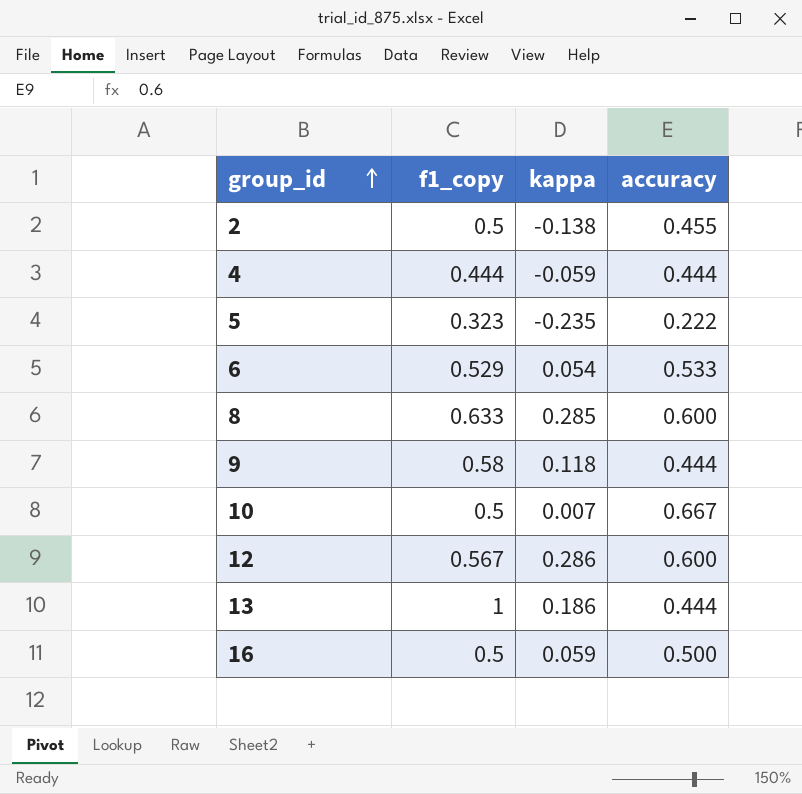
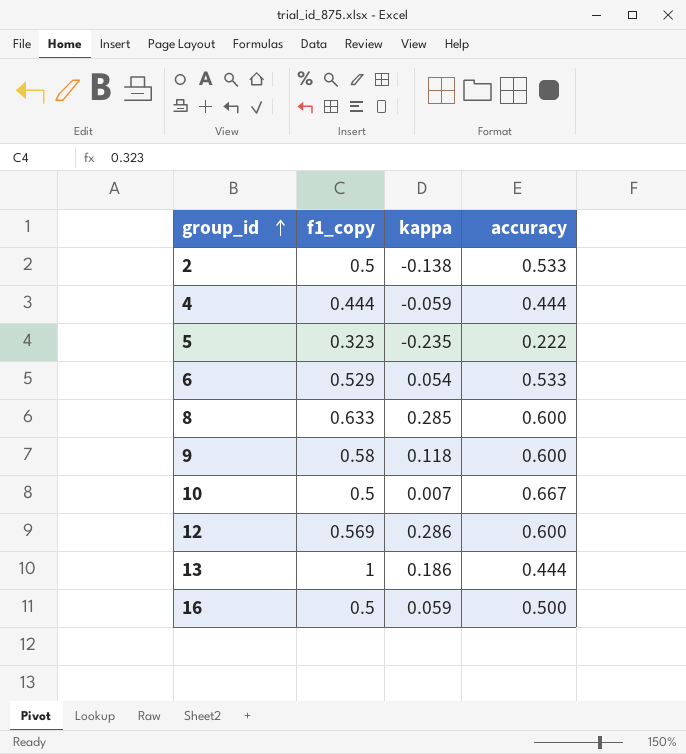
2 | accuracy: 0.455 -> 0.533
9 | accuracy: 0.444 -> 0.600
12 | f1_copy: 0.567 -> 0.569

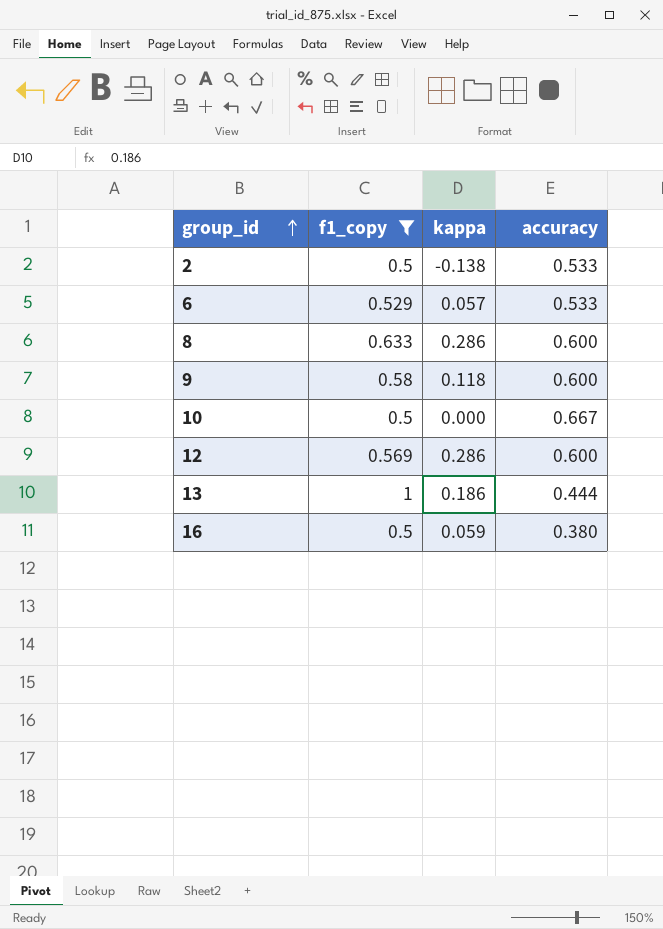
filter: none -> f1_copy >= 0.5
6 | kappa: 0.054 -> 0.057
8 | kappa: 0.285 -> 0.286
10 | kappa: 0.007 -> 0.000
16 | accuracy: 0.500 -> 0.380

